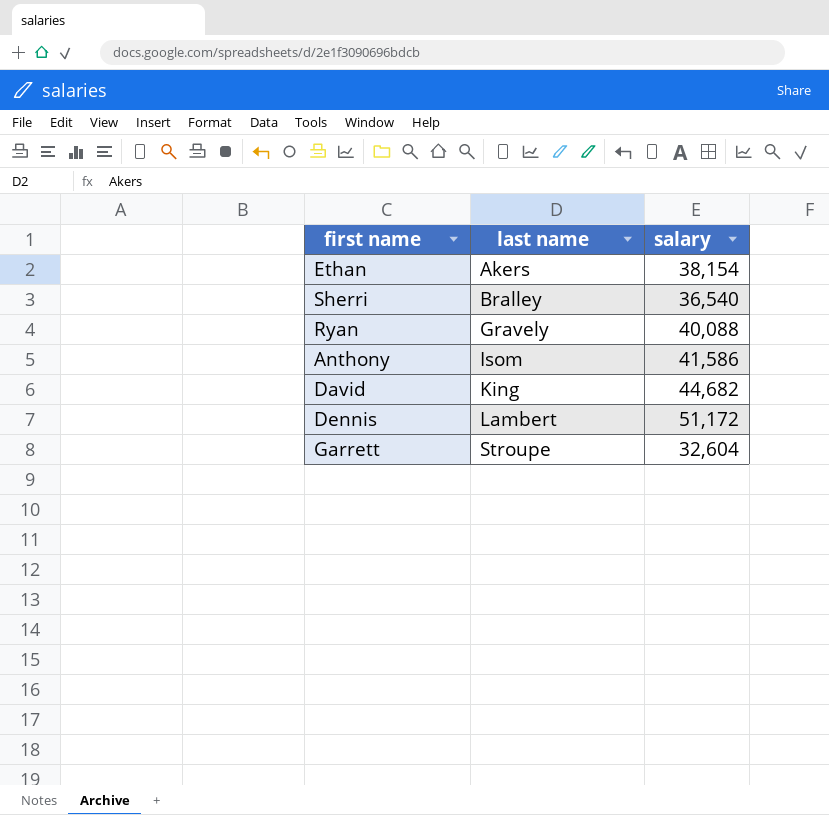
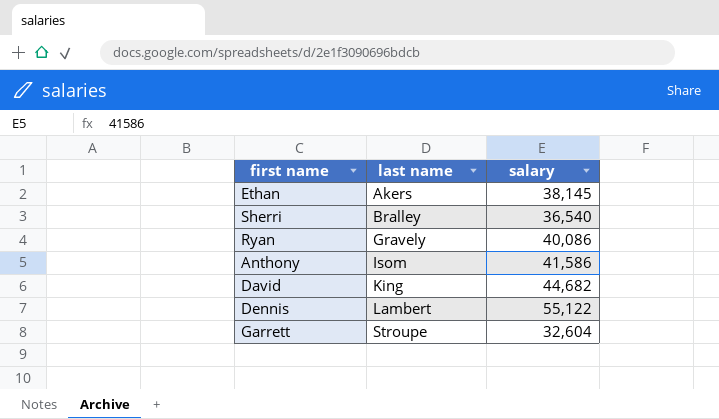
Ethan | salary: 38,154 -> 38,145
Ryan | salary: 40,088 -> 40,086
Dennis | salary: 51,172 -> 55,122

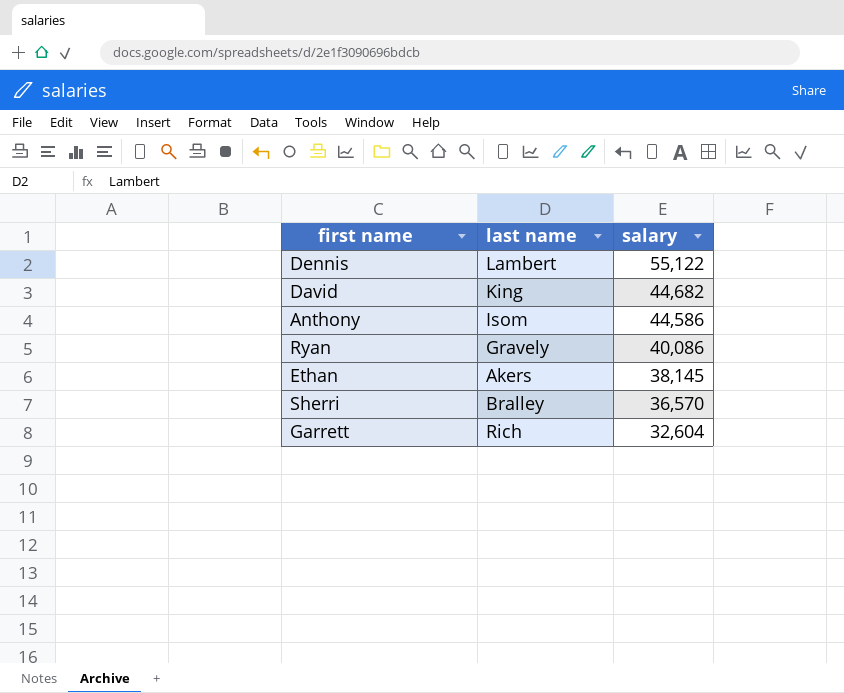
row order: last name ascending -> salary descending
Anthony | salary: 41,586 -> 44,586
Sherri | salary: 36,540 -> 36,570
Garrett | last name: Stroupe -> Rich

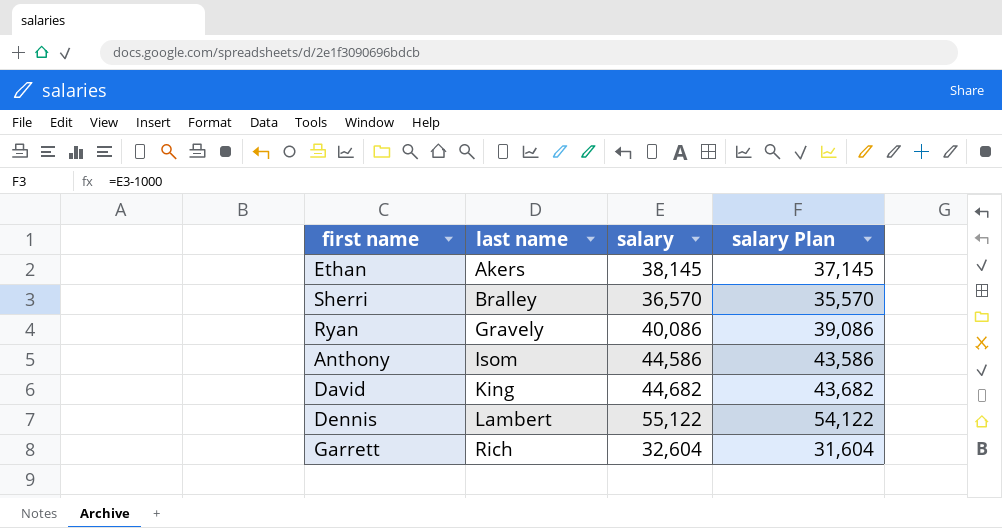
row order: salary descending -> last name ascending
column salary Plan | formula: none -> [salary] - 1000

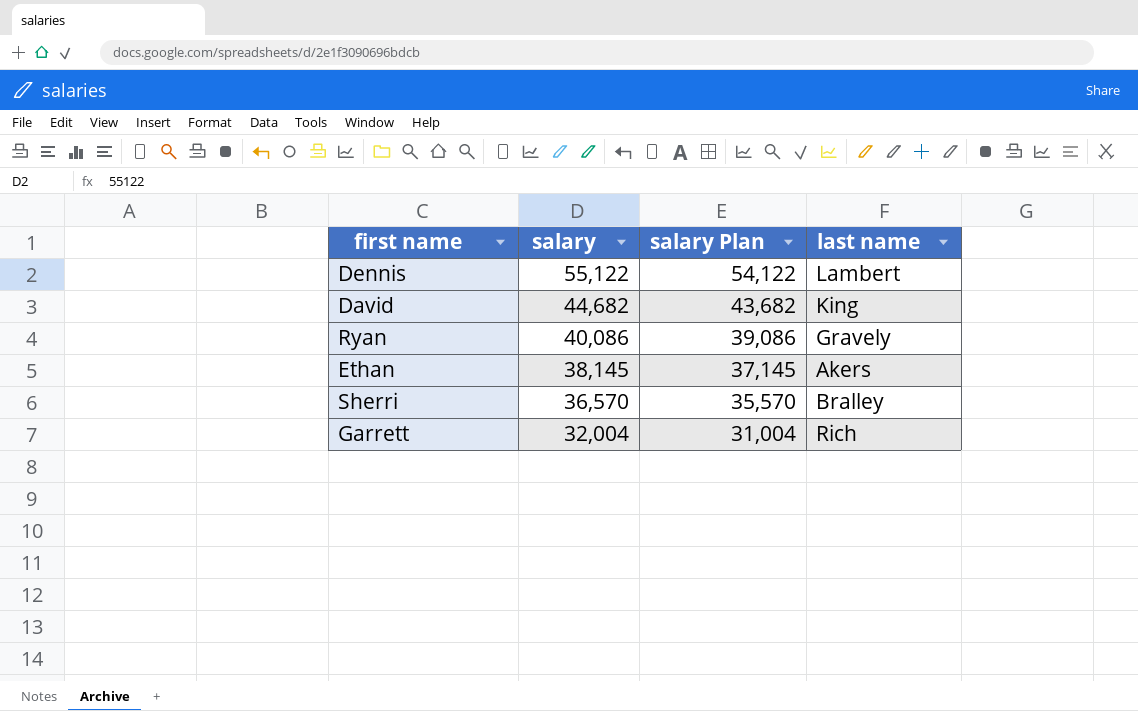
row order: last name ascending -> salary descending
column last name | position: 2 -> 4
row Anthony: Isom | 44,586 | 43,586 -> none
Garrett | salary: 32,604 -> 32,004
Garrett | salary Plan: 31,604 -> 31,004

